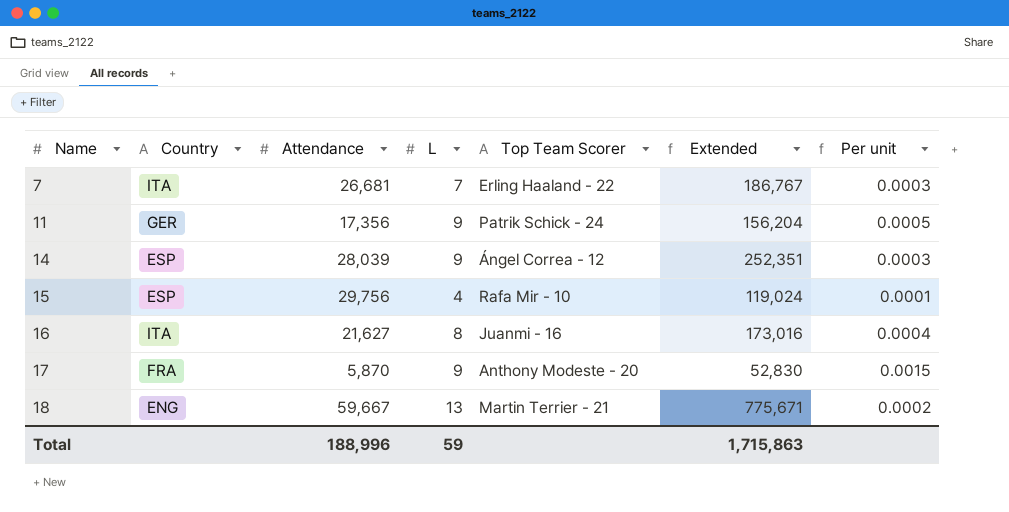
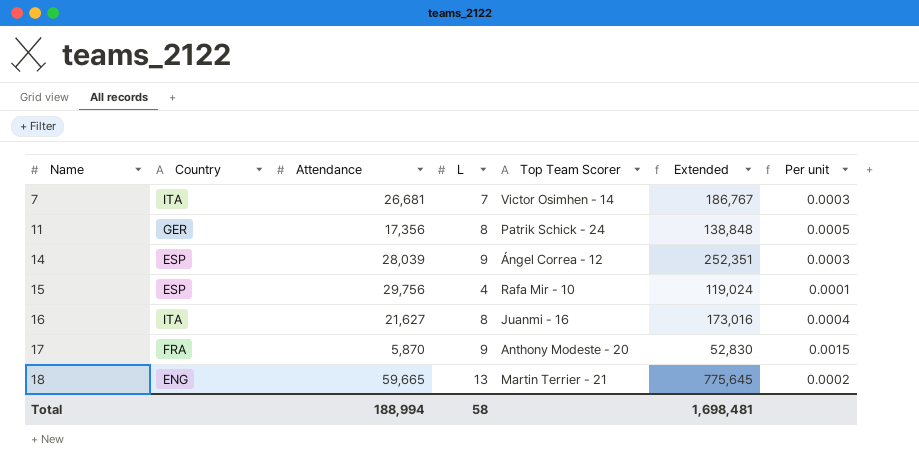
7 | Top Team Scorer: Erling Haaland - 22 -> Victor Osimhen - 14
11 | L: 9 -> 8
11 | Extended: 156,204 -> 138,848
18 | Attendance: 59,667 -> 59,665
18 | Extended: 775,671 -> 775,645
Total | Attendance: 188,996 -> 188,994
Total | L: 59 -> 58
Total | Extended: 1,715,863 -> 1,698,481

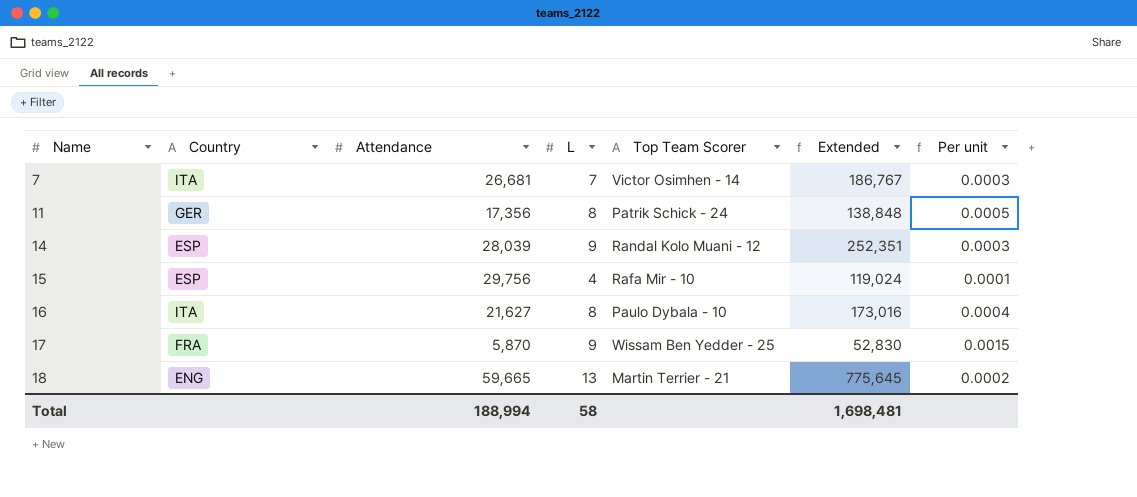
14 | Top Team Scorer: Ángel Correa - 12 -> Randal Kolo Muani - 12
16 | Top Team Scorer: Juanmi - 16 -> Paulo Dybala - 10
17 | Top Team Scorer: Anthony Modeste - 20 -> Wissam Ben Yedder - 25

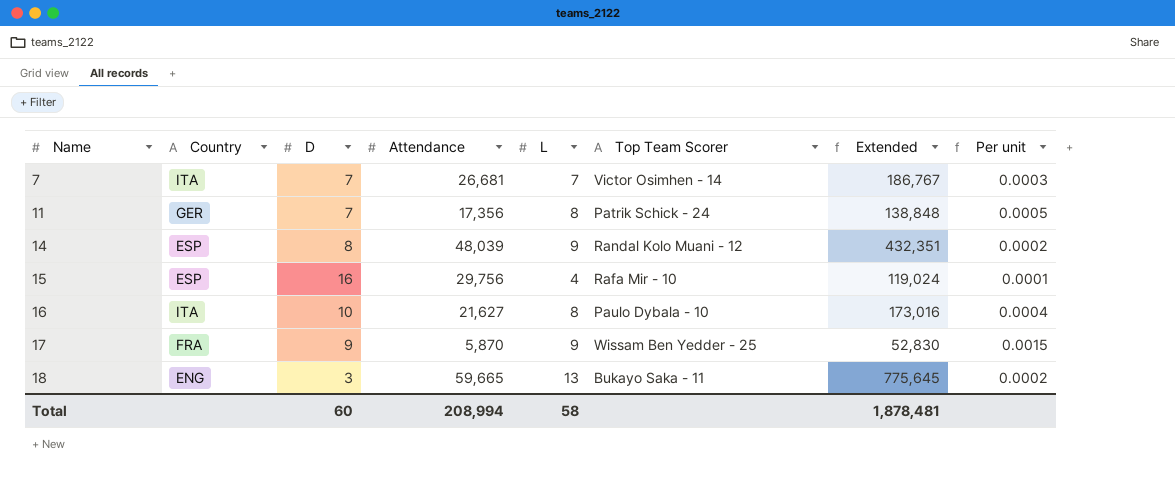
column D | position: none -> 3
14 | Attendance: 28,039 -> 48,039
14 | Extended: 252,351 -> 432,351
14 | Per unit: 0.0003 -> 0.0002
18 | Top Team Scorer: Martin Terrier - 21 -> Bukayo Saka - 11
Total | Attendance: 188,994 -> 208,994
Total | Extended: 1,698,481 -> 1,878,481

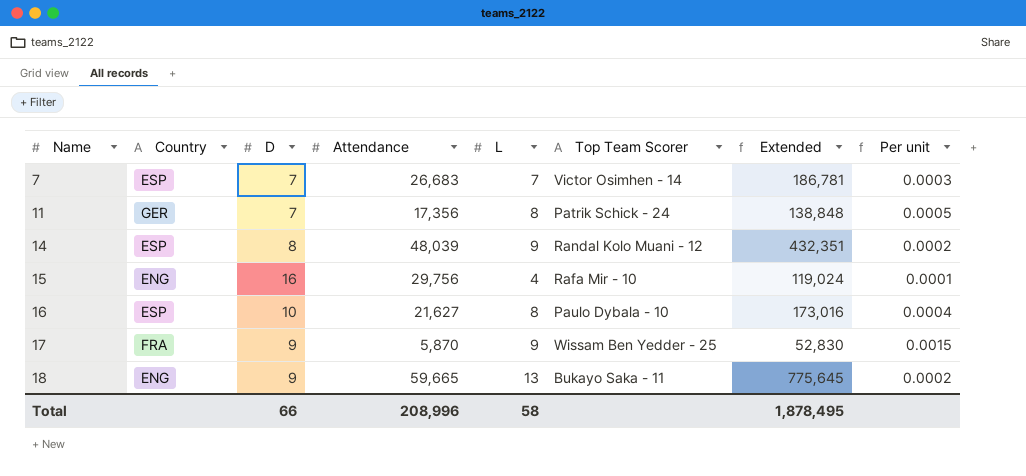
7 | Country: ITA -> ESP
7 | Attendance: 26,681 -> 26,683
7 | Extended: 186,767 -> 186,781
15 | Country: ESP -> ENG
16 | Country: ITA -> ESP
18 | D: 3 -> 9
Total | D: 60 -> 66
Total | Attendance: 208,994 -> 208,996
Total | Extended: 1,878,481 -> 1,878,495

